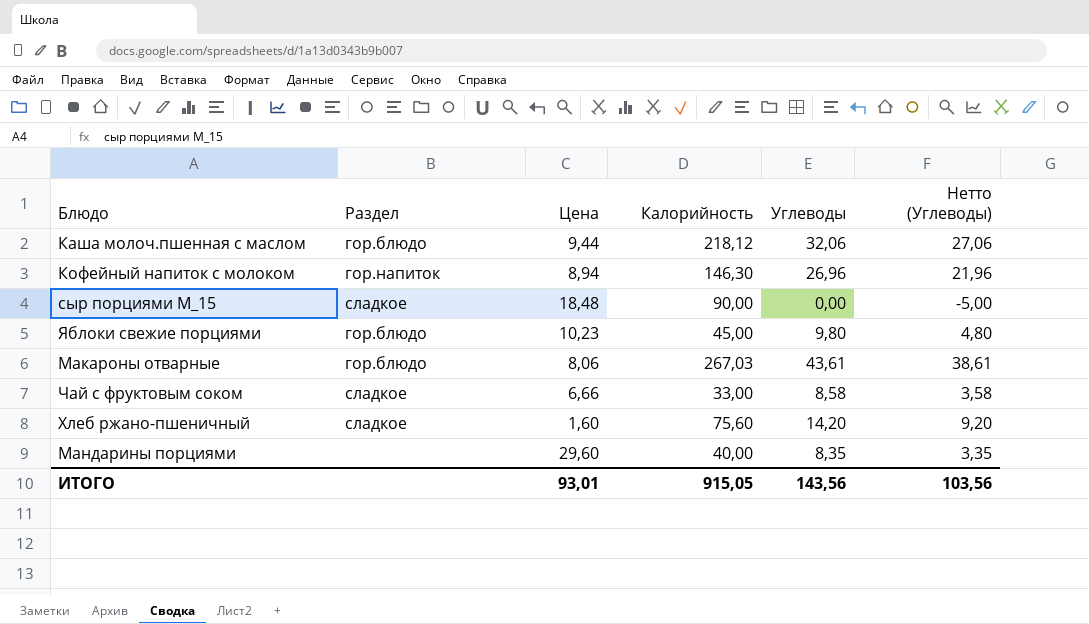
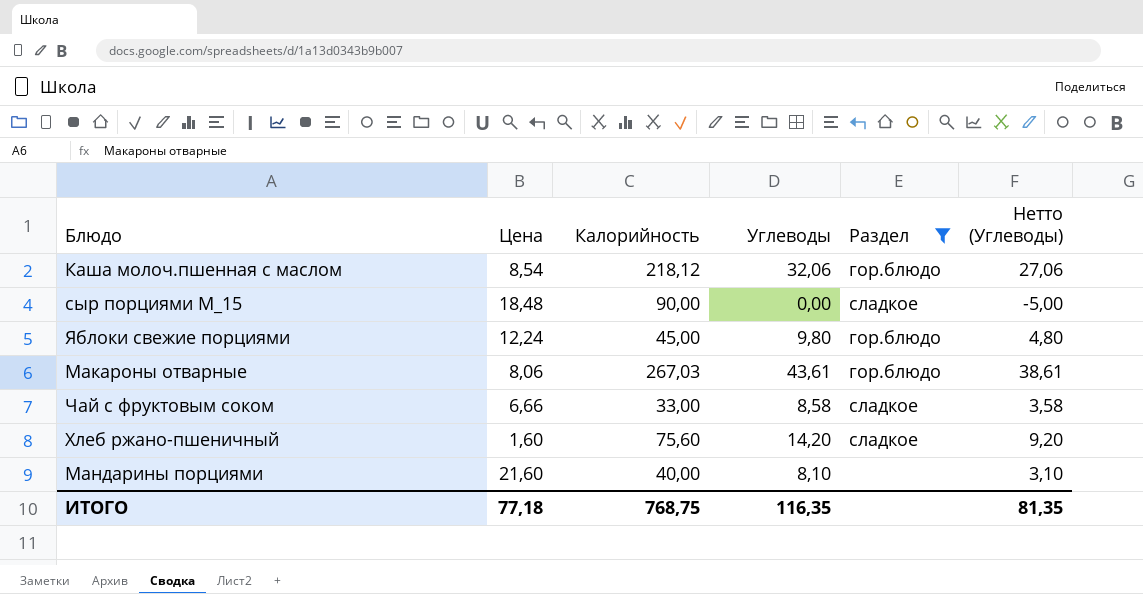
filter: none -> Раздел != гор.напиток
column Раздел | position: 2 -> 5
Каша молоч.пшенная с маслом | Цена: 9,44 -> 8,54
Яблоки свежие порциями | Цена: 10,23 -> 12,24
Мандарины порциями | Цена: 29,60 -> 21,60
Мандарины порциями | Углеводы: 8,35 -> 8,10
Мандарины порциями | Нетто (Углеводы): 3,35 -> 3,10
ИТОГО | Цена: 93,01 -> 77,18
ИТОГО | Калорийность: 915,05 -> 768,75
ИТОГО | Углеводы: 143,56 -> 116,35
ИТОГО | Нетто (Углеводы): 103,56 -> 81,35

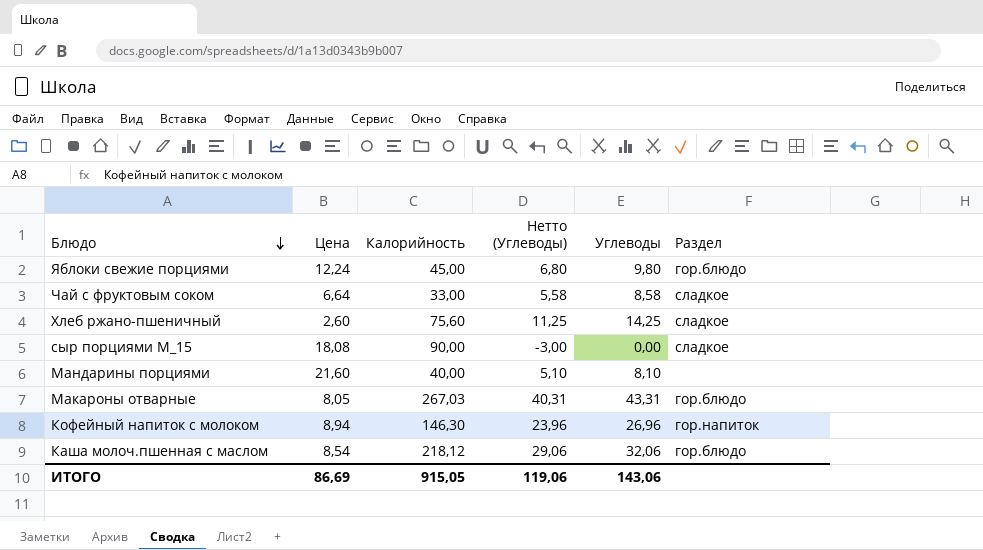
filter: Раздел != гор.напиток -> none
row order: none -> Блюдо descending
column Нетто (Углеводы) | formula: [Углеводы] - 5 -> [Углеводы] - 3
column Нетто (Углеводы) | position: 6 -> 4
Чай с фруктовым соком | Цена: 6,66 -> 6,64
Хлеб ржано-пшеничный | Цена: 1,60 -> 2,60
Хлеб ржано-пшеничный | Углеводы: 14,20 -> 14,25
сыр порциями М_15 | Цена: 18,48 -> 18,08
Макароны отварные | Цена: 8,06 -> 8,05
Макароны отварные | Углеводы: 43,61 -> 43,31
ИТОГО | Цена: 77,18 -> 86,69
ИТОГО | Калорийность: 768,75 -> 915,05
ИТОГО | Нетто (Углеводы): 81,35 -> 119,06
ИТОГО | Углеводы: 116,35 -> 143,06

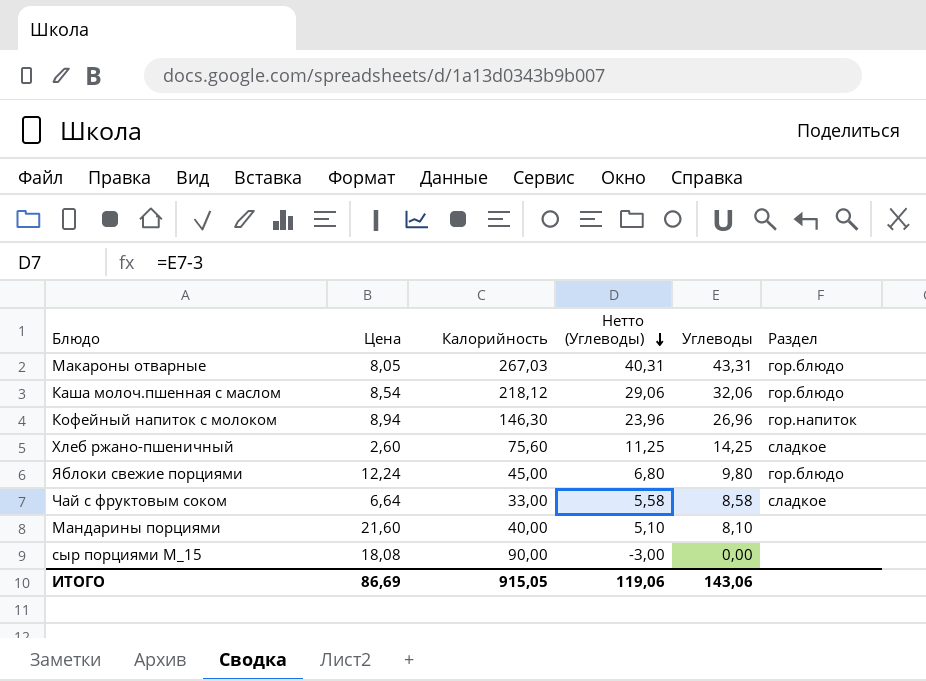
row order: Блюдо descending -> Нетто (Углеводы) descending
сыр порциями М_15 | Раздел: сладкое -> none

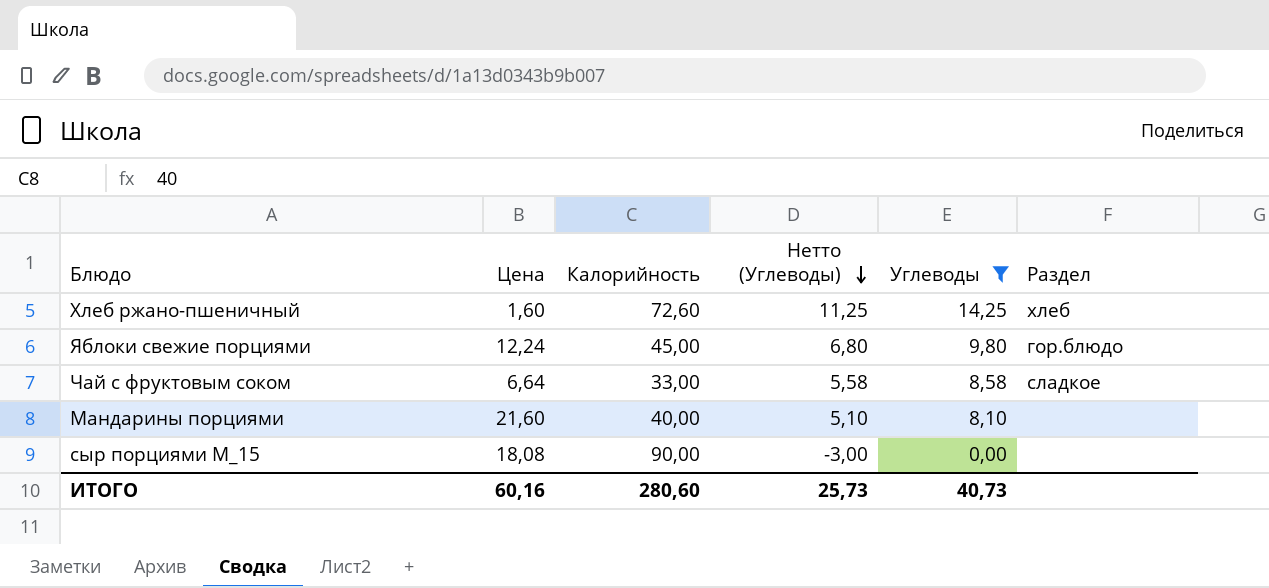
filter: none -> Углеводы <= 14,25
Хлеб ржано-пшеничный | Цена: 2,60 -> 1,60
Хлеб ржано-пшеничный | Калорийность: 75,60 -> 72,60
Хлеб ржано-пшеничный | Раздел: сладкое -> хлеб
ИТОГО | Цена: 86,69 -> 60,16
ИТОГО | Калорийность: 915,05 -> 280,60
ИТОГО | Нетто (Углеводы): 119,06 -> 25,73
ИТОГО | Углеводы: 143,06 -> 40,73

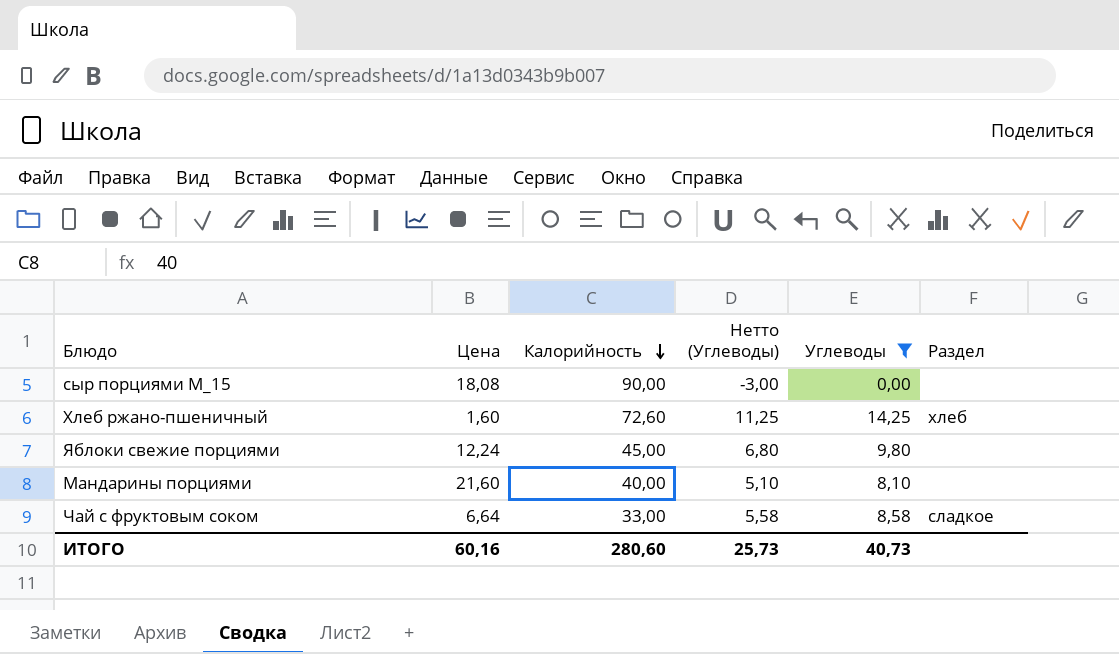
row order: Нетто (Углеводы) descending -> Калорийность descending
Яблоки свежие порциями | Раздел: гор.блюдо -> none

